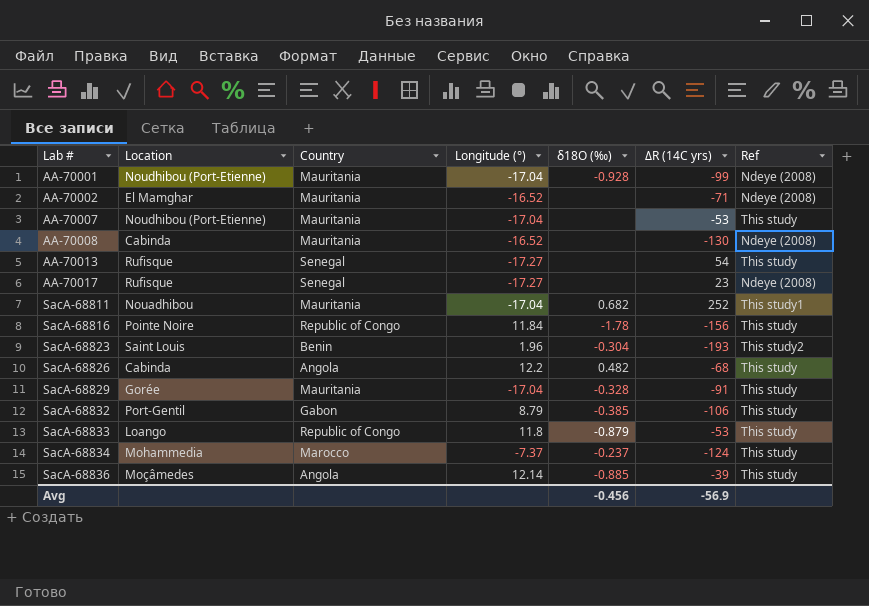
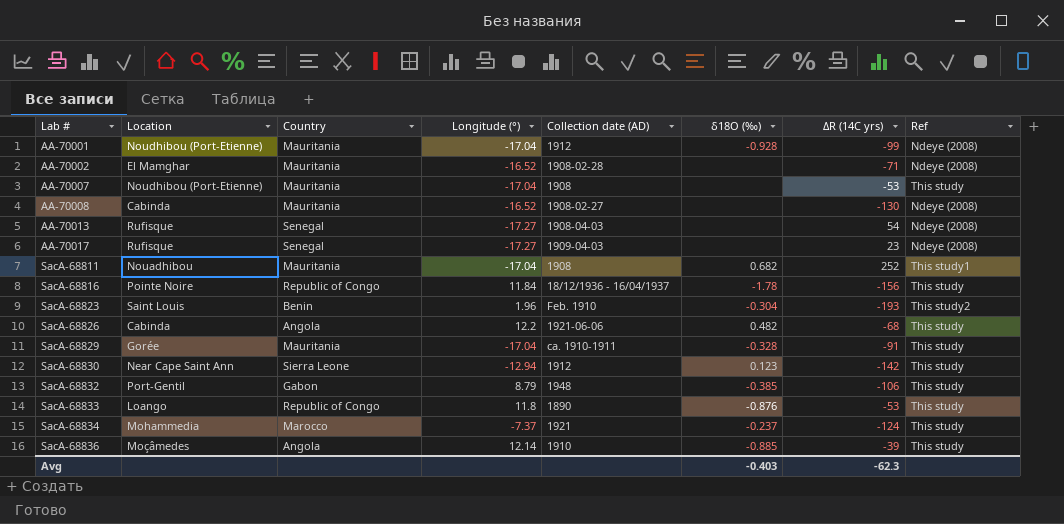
column Collection date (AD) | position: none -> 5
AA-70013 | Ref: This study -> Ndeye (2008)
row SacA-68830: none -> Near Cape Saint Ann | Sierra Leone | -12.94 | 1912 | 0.123 | -142 | This study
SacA-68833 | δ18O (‰): -0.879 -> -0.876
Avg | δ18O (‰): -0.456 -> -0.403
Avg | ΔR (14C yrs): -56.9 -> -62.3

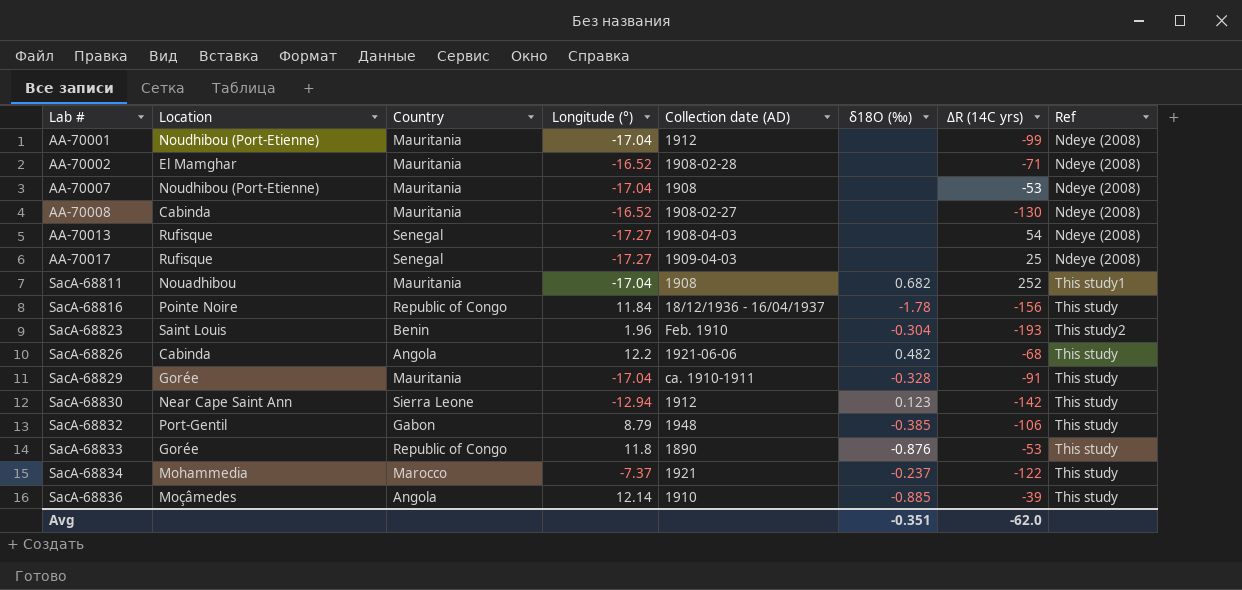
AA-70001 | δ18O (‰): -0.928 -> none
AA-70007 | Ref: This study -> Ndeye (2008)
AA-70017 | ΔR (14C yrs): 23 -> 25
SacA-68833 | Location: Loango -> Gorée
SacA-68834 | ΔR (14C yrs): -124 -> -122
Avg | δ18O (‰): -0.403 -> -0.351
Avg | ΔR (14C yrs): -62.3 -> -62.0

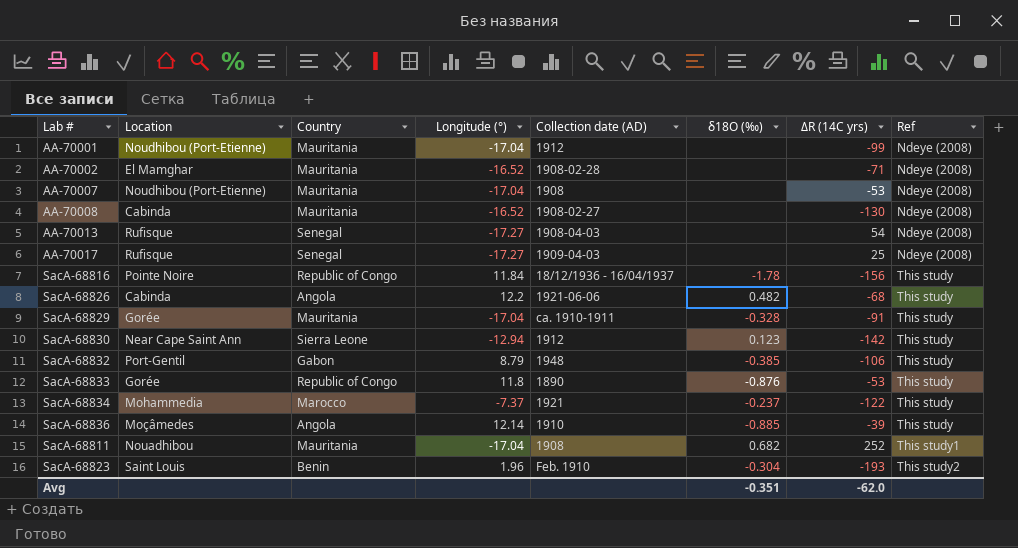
row order: Lab # ascending -> Ref ascending

